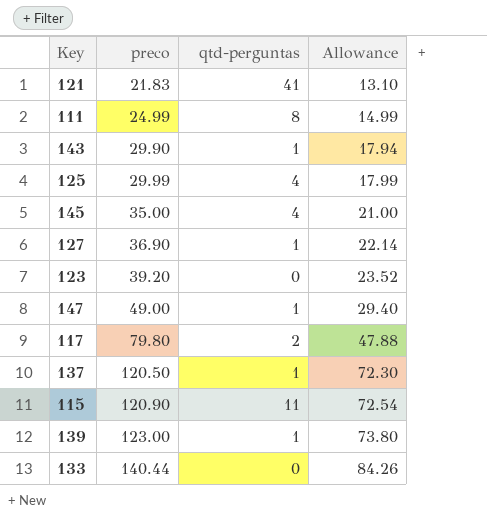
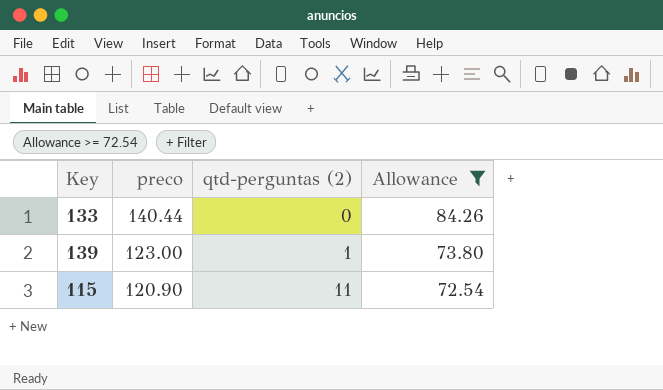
filter: none -> Allowance >= 72.54
row order: preco ascending -> preco descending
column name: qtd-perguntas -> qtd-perguntas (2)

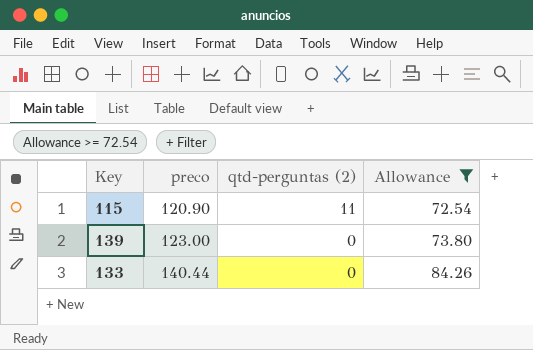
row order: preco descending -> preco ascending
139 | qtd-perguntas (2): 1 -> 0

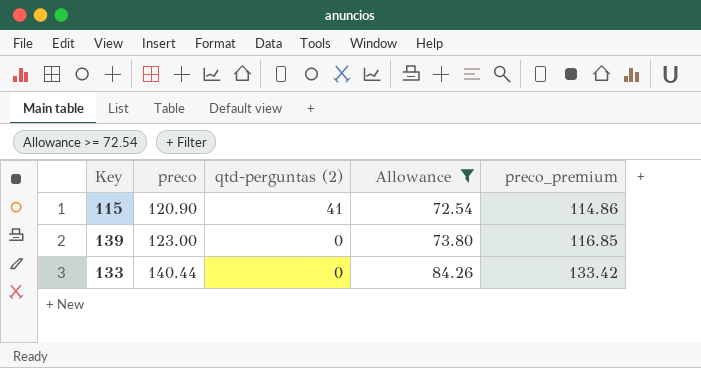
column preco_premium | formula: none -> [preco] * 0.95
115 | qtd-perguntas (2): 11 -> 41

